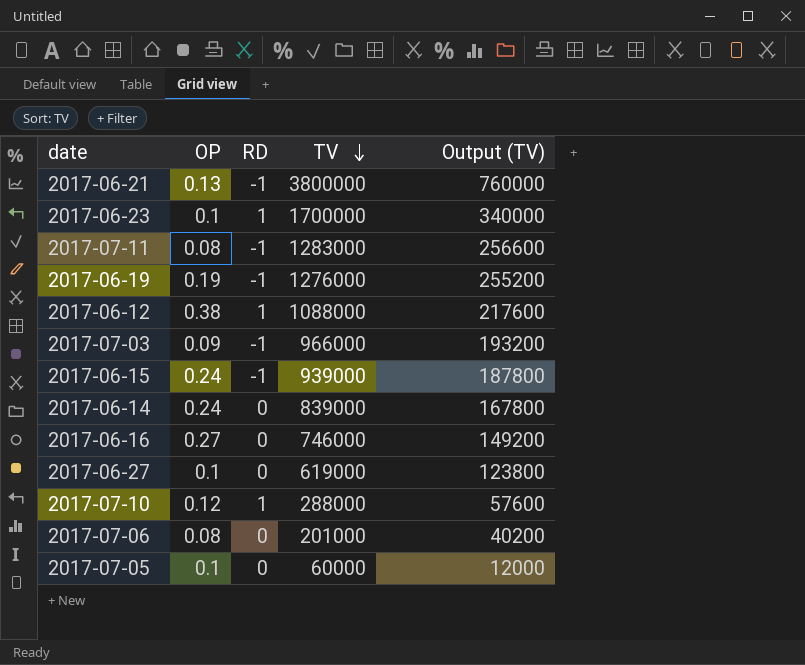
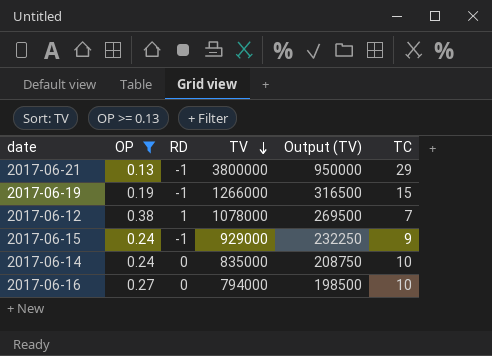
filter: none -> OP >= 0.13
column Output (TV) | formula: [TV] * 0.2 -> [TV] * 0.25
column TC | position: none -> 6
2017-06-19 | TV: 1276000 -> 1266000
2017-06-12 | TV: 1088000 -> 1078000
2017-06-15 | TV: 939000 -> 929000
2017-06-14 | TV: 839000 -> 835000
2017-06-16 | TV: 746000 -> 794000

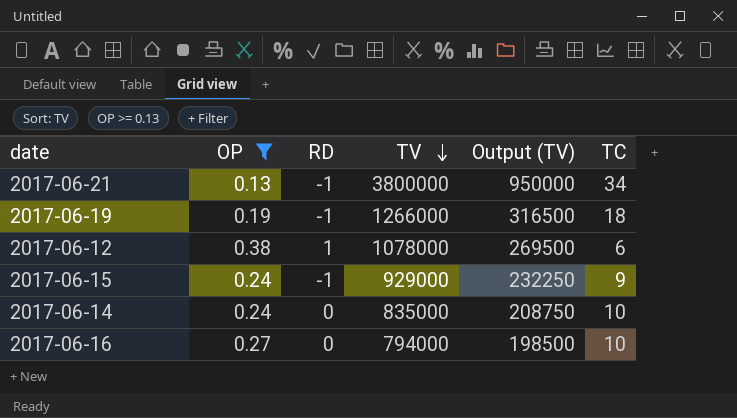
2017-06-21 | TC: 29 -> 34
2017-06-19 | TC: 15 -> 18
2017-06-12 | TC: 7 -> 6

